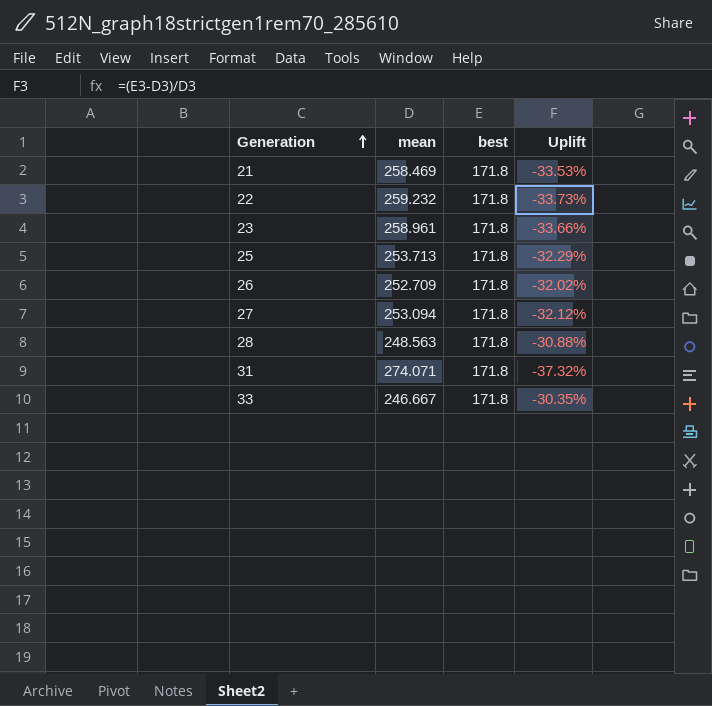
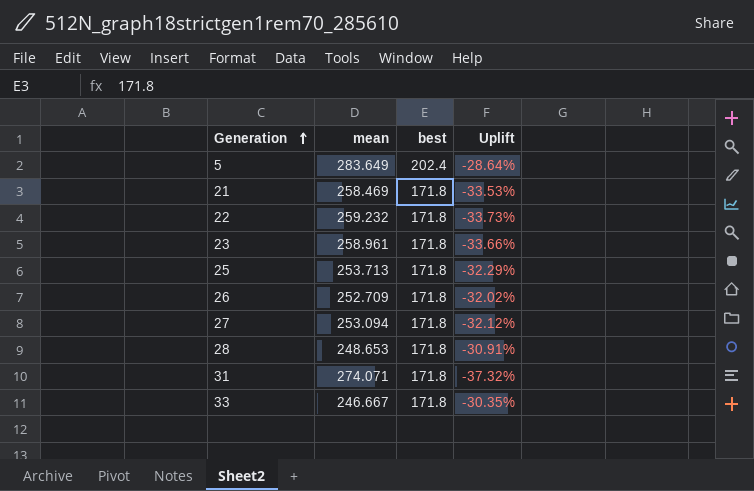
row 5: none -> 283.649 | 202.4 | -28.64%
28 | mean: 248.563 -> 248.653
28 | Uplift: -30.88% -> -30.91%

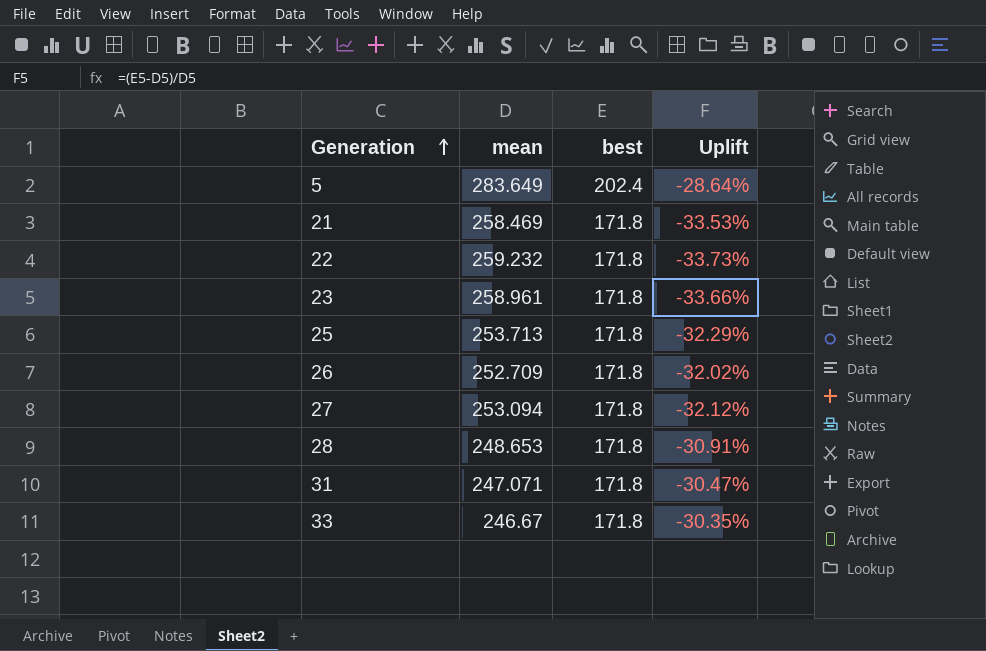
31 | mean: 274.071 -> 247.071
31 | Uplift: -37.32% -> -30.47%
33 | mean: 246.667 -> 246.67

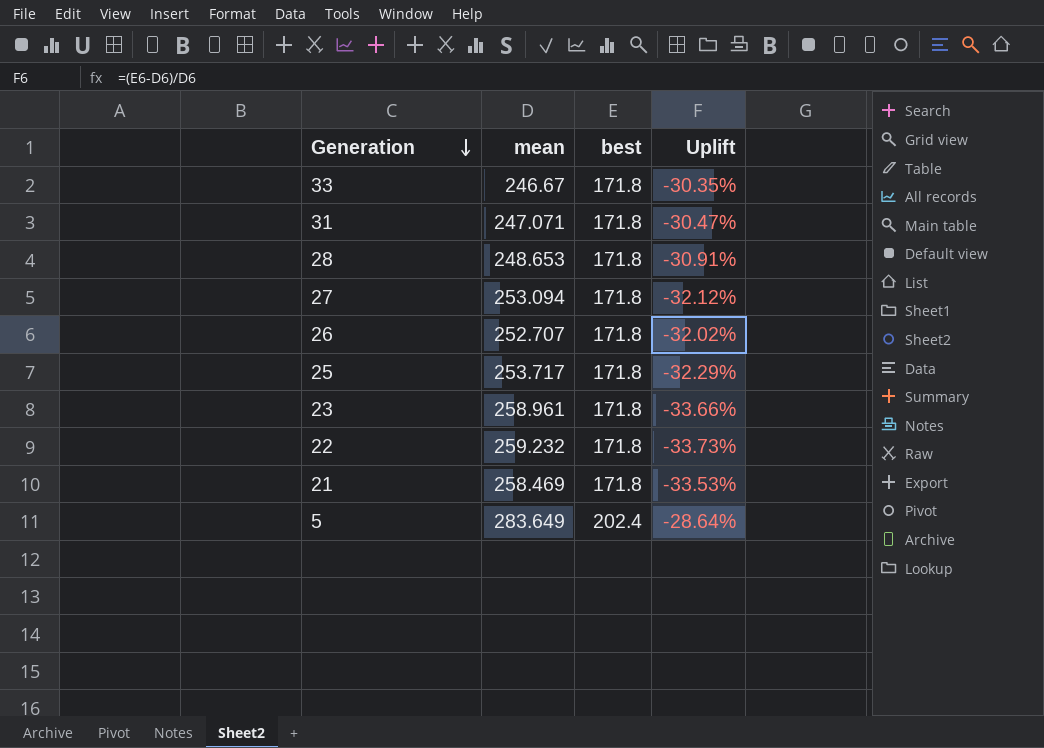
row order: Generation ascending -> Generation descending
26 | mean: 252.709 -> 252.707
25 | mean: 253.713 -> 253.717

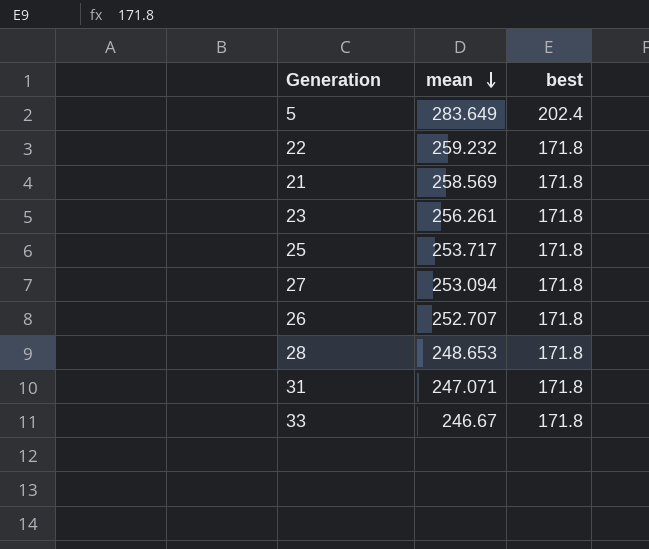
row order: Generation descending -> mean descending
column Uplift | formula: ([best] - [mean]) / [mean] -> none
21 | mean: 258.469 -> 258.569
23 | mean: 258.961 -> 256.261

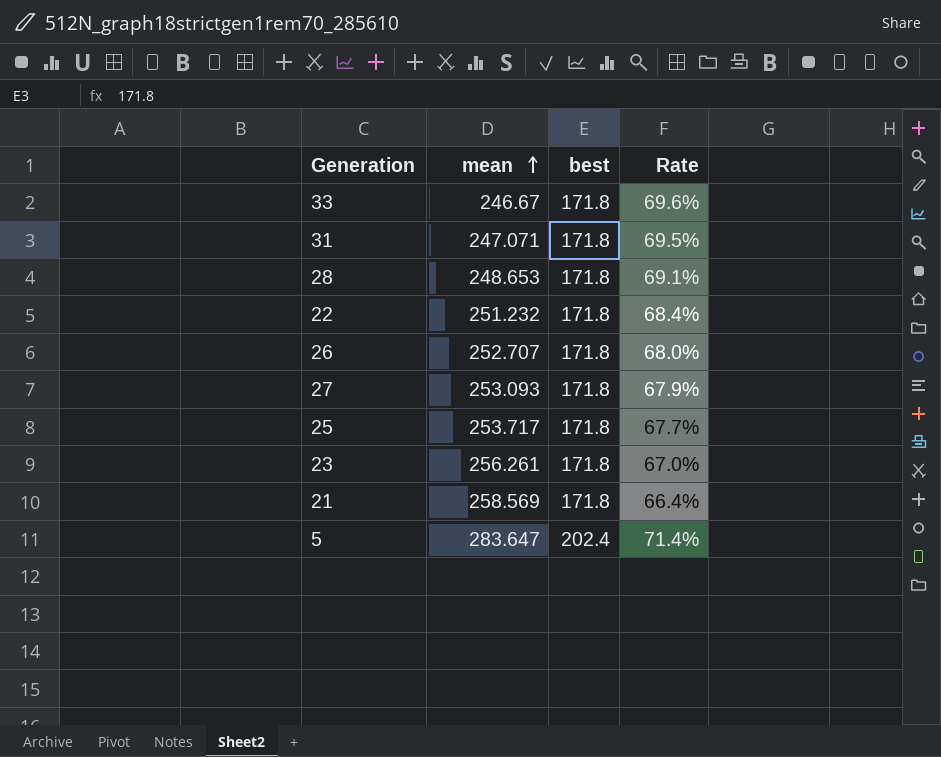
row order: mean descending -> mean ascending
column Rate | formula: none -> [best] / [mean]
22 | mean: 259.232 -> 251.232
27 | mean: 253.094 -> 253.093
5 | mean: 283.649 -> 283.647

